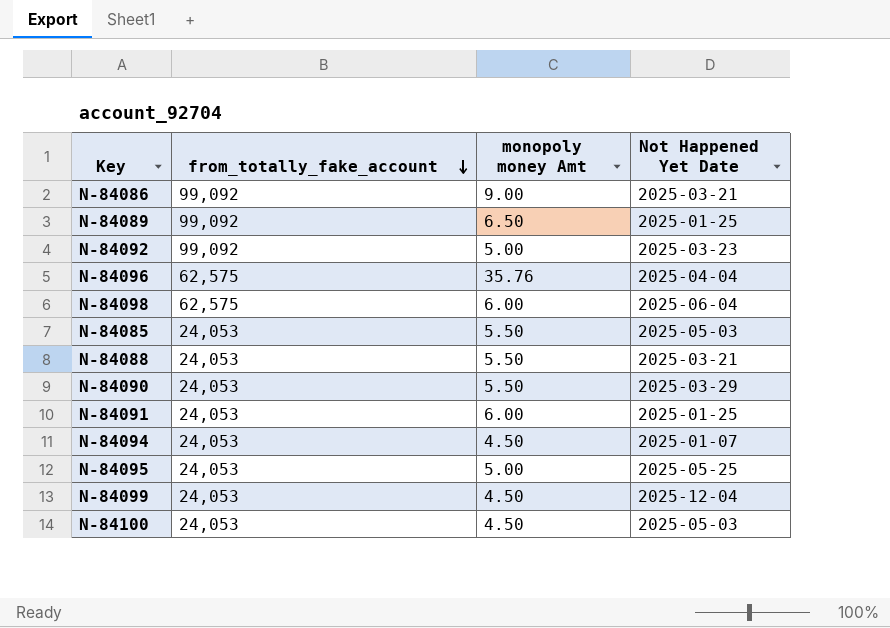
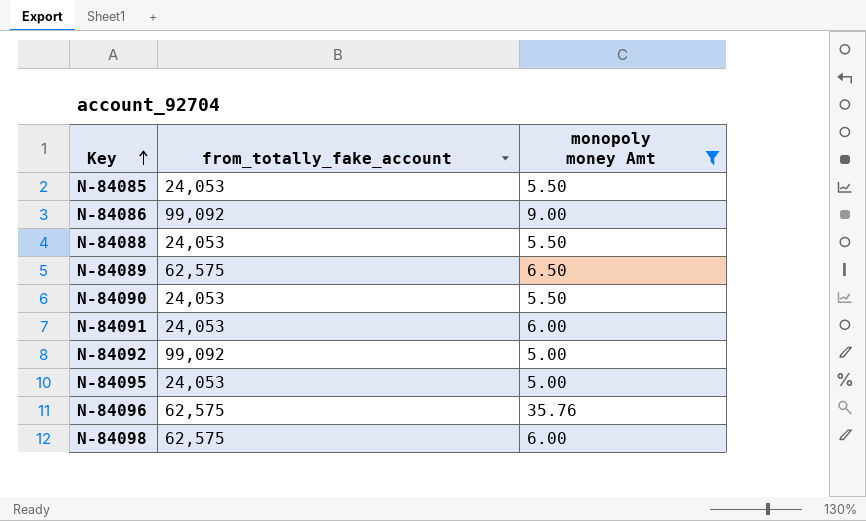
filter: none -> monopoly money Amt != 4.50
row order: from_totally_fake_account descending -> Key ascending
column Not Happened Yet Date | position: 4 -> none
N-84089 | from_totally_fake_account: 99,092 -> 62,575

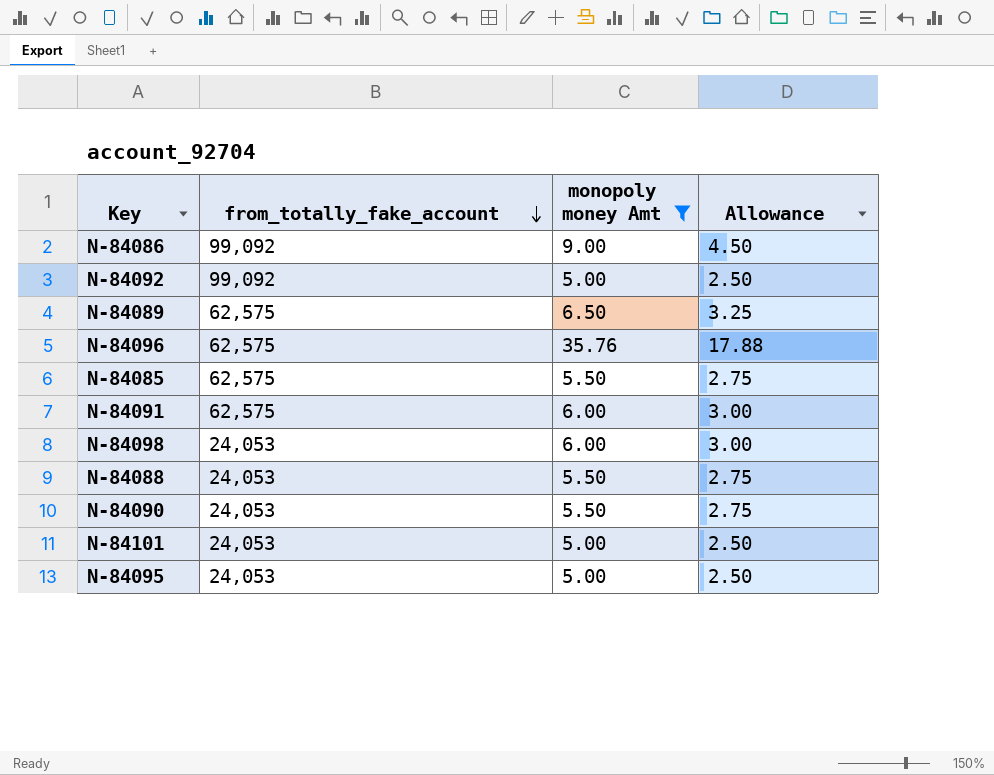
row order: Key ascending -> from_totally_fake_account descending
column Allowance | formula: none -> [monopoly money Amt] * 0.5
N-84085 | from_totally_fake_account: 24,053 -> 62,575
N-84091 | from_totally_fake_account: 24,053 -> 62,575
N-84098 | from_totally_fake_account: 62,575 -> 24,053
row N-84101: none -> 24,053 | 5.00 | 2.50

